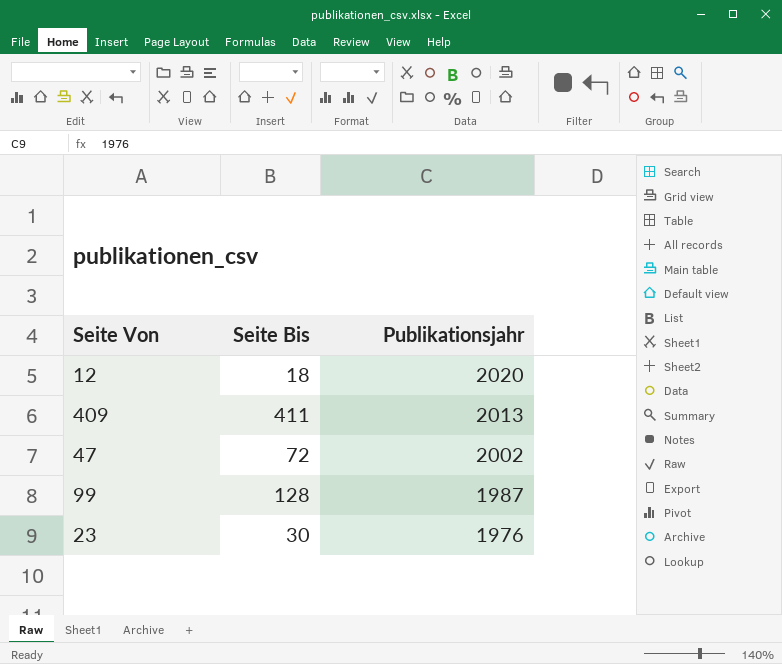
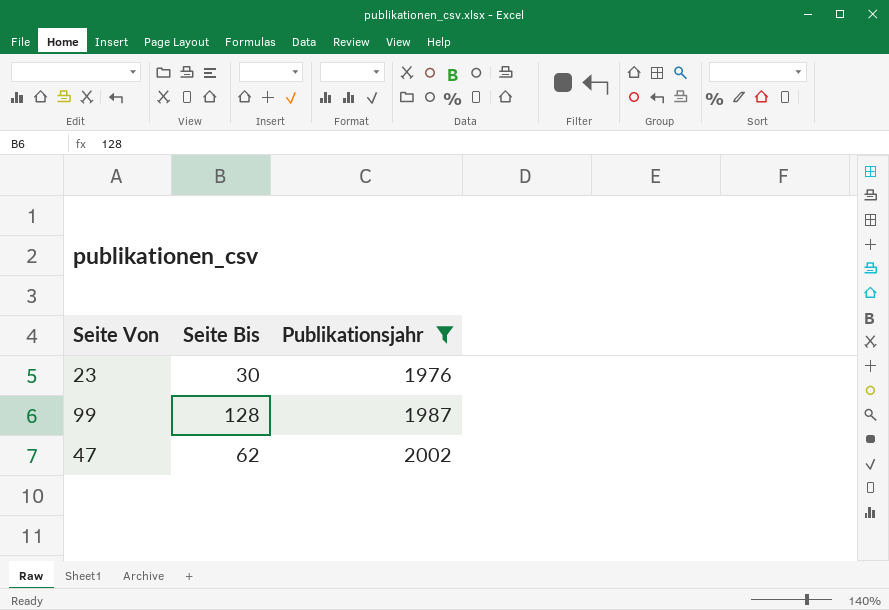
filter: none -> Publikationsjahr <= 2002
row order: Publikationsjahr descending -> Publikationsjahr ascending
47 | Seite Bis: 72 -> 62

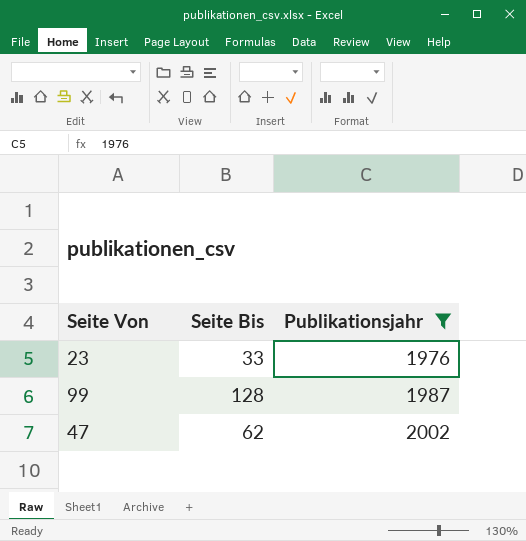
23 | Seite Bis: 30 -> 33

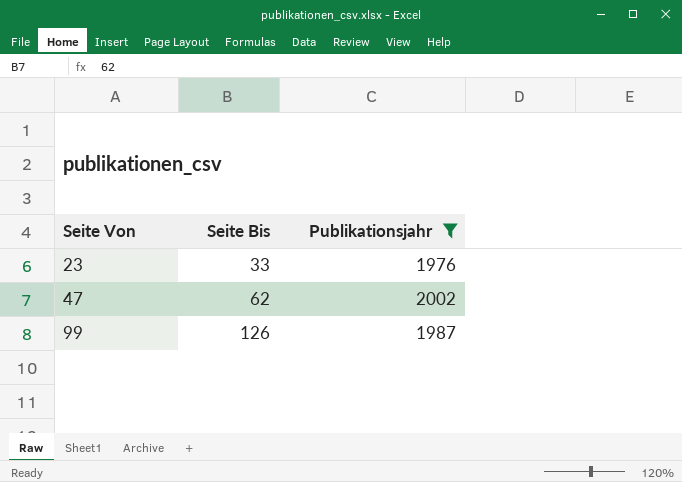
row order: Publikationsjahr ascending -> Seite Von ascending
99 | Seite Bis: 128 -> 126

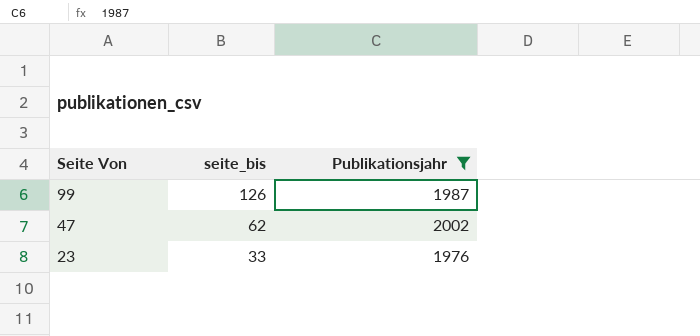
row order: Seite Von ascending -> Seite Von descending
column name: Seite Bis -> seite_bis

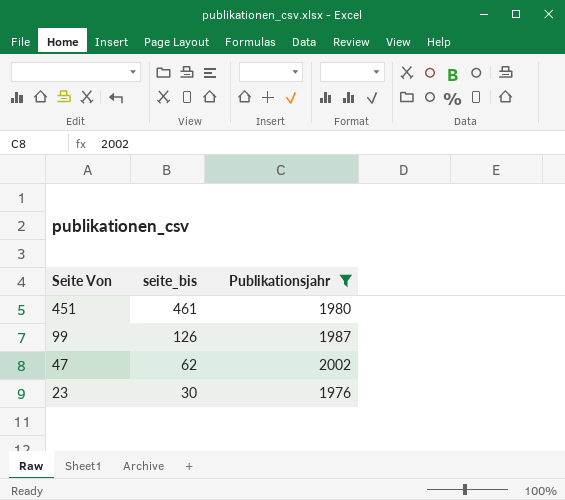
row 451: none -> 461 | 1980
23 | seite_bis: 33 -> 30

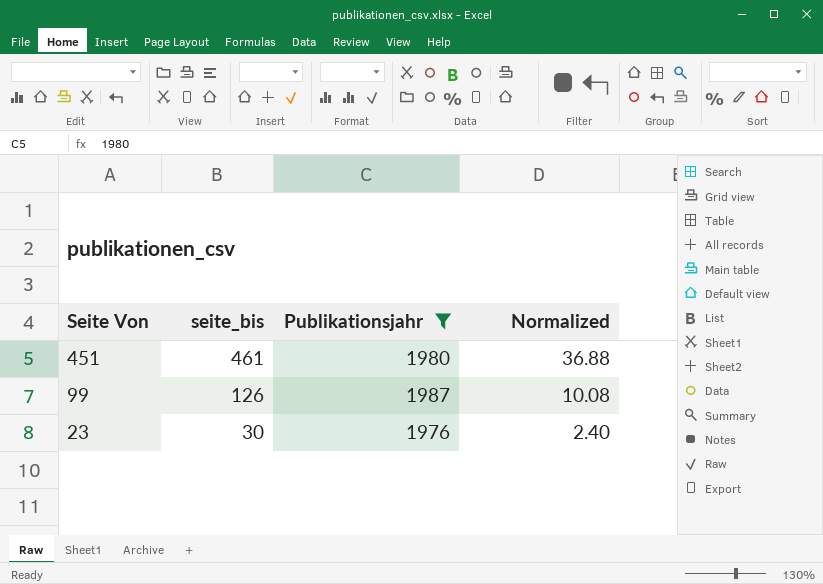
column Normalized | formula: none -> [seite_bis] * 0.08
row 47: 62 | 2002 -> none

